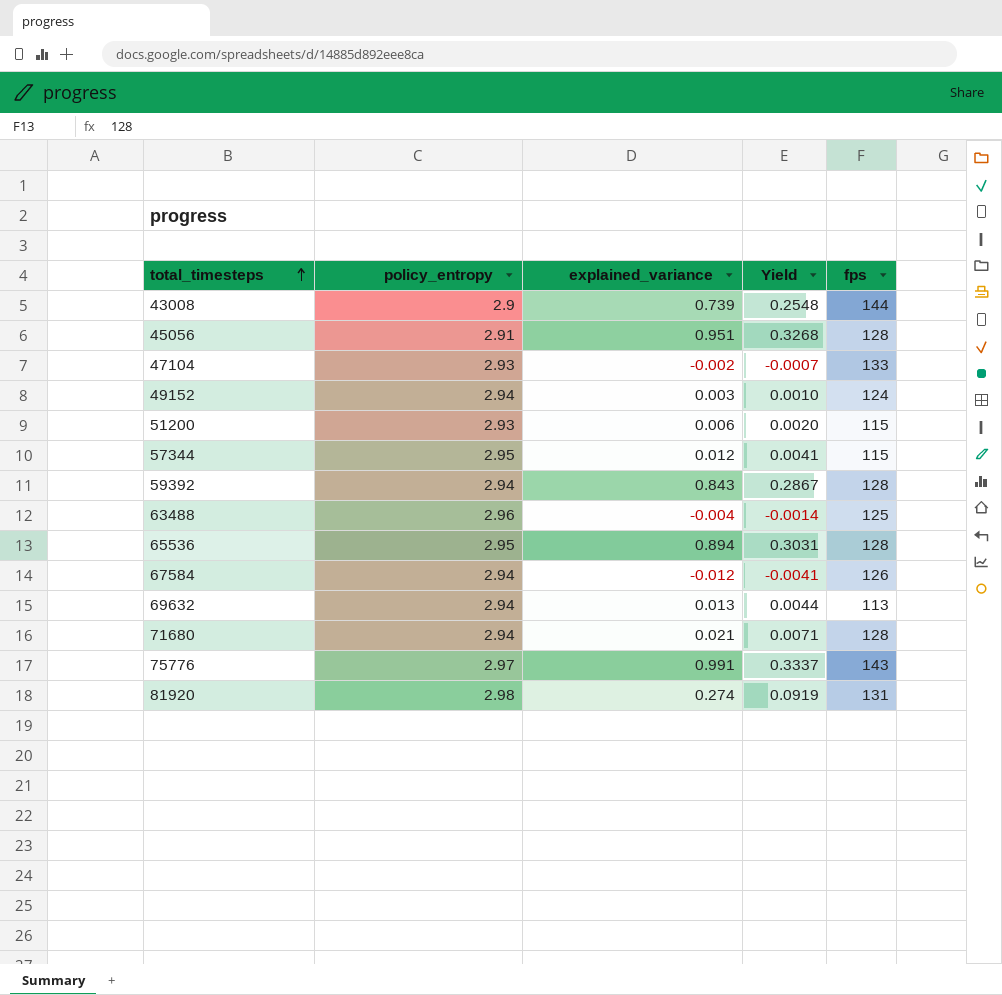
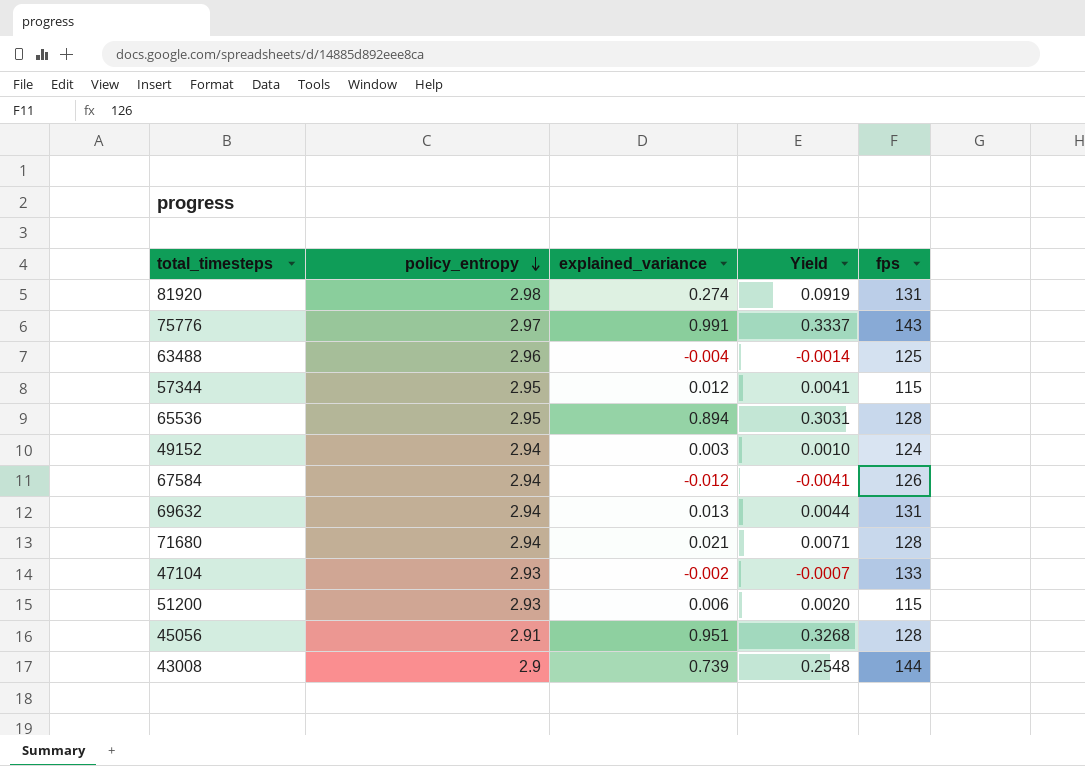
row order: total_timesteps ascending -> policy_entropy descending
row 59392: 2.94 | 0.843 | 0.2867 | 128 -> none
69632 | fps: 113 -> 131

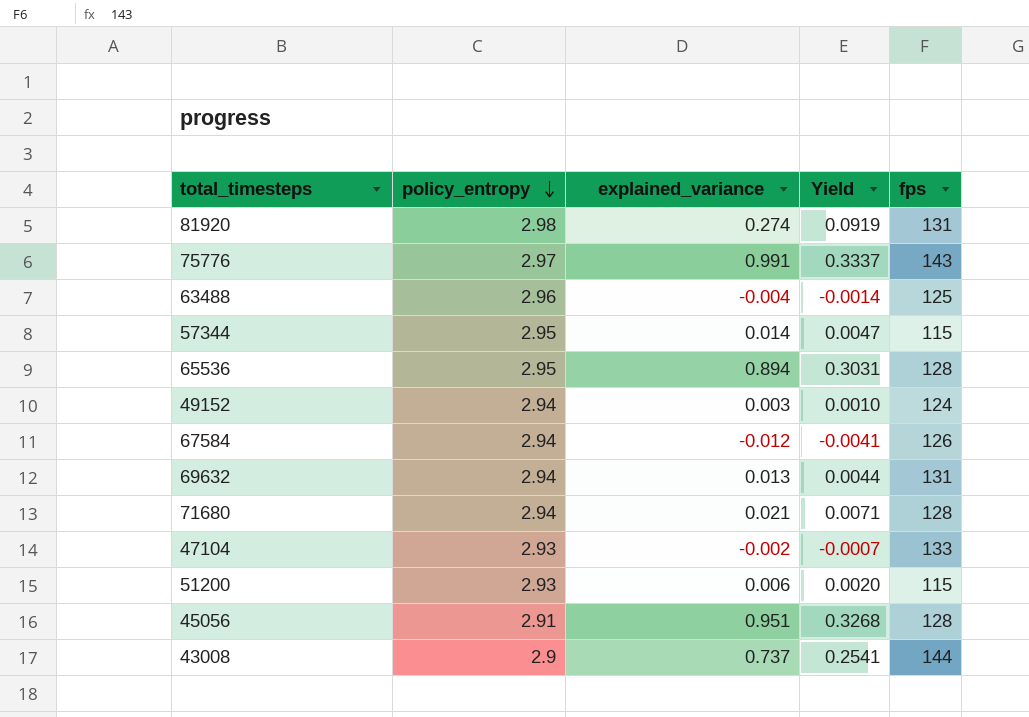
57344 | explained_variance: 0.012 -> 0.014
57344 | Yield: 0.0041 -> 0.0047
43008 | explained_variance: 0.739 -> 0.737
43008 | Yield: 0.2548 -> 0.2541

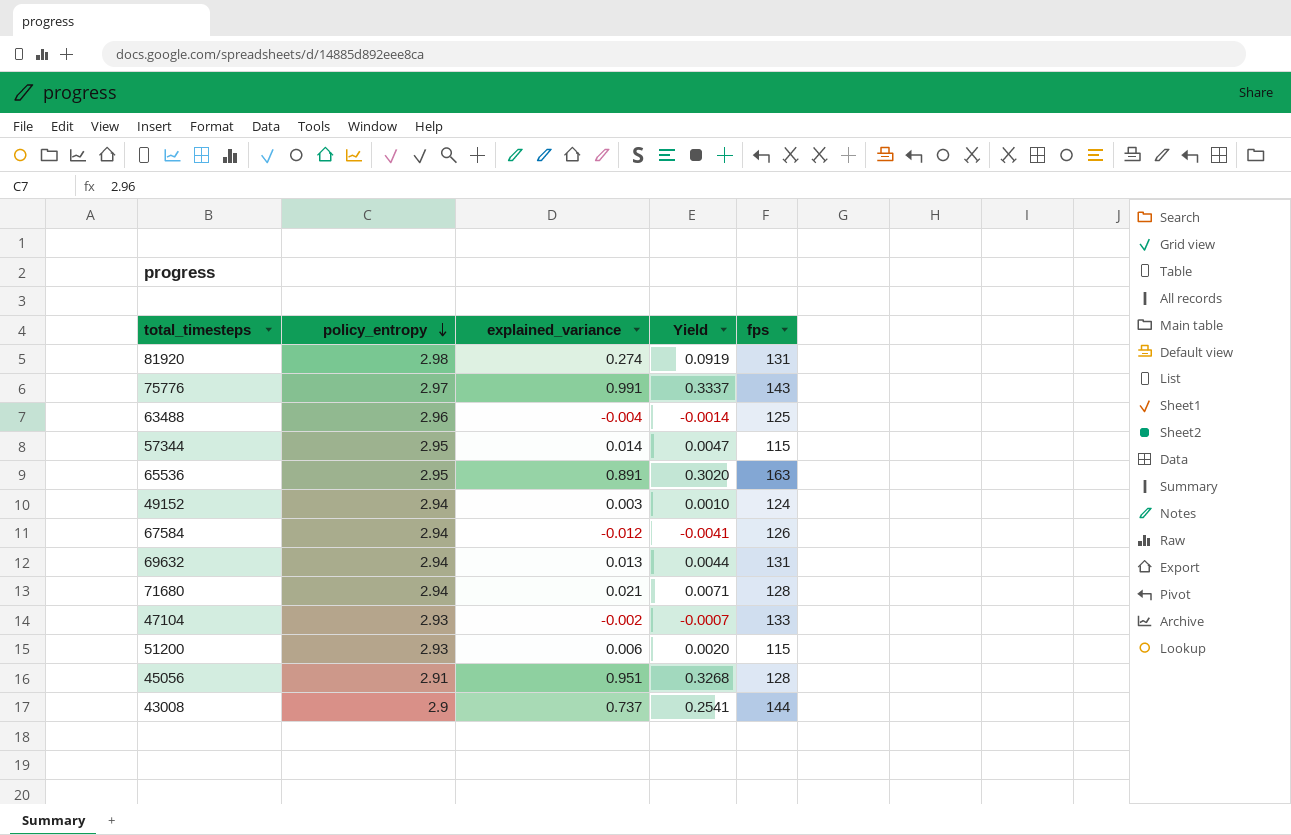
65536 | explained_variance: 0.894 -> 0.891
65536 | Yield: 0.3031 -> 0.3020
65536 | fps: 128 -> 163

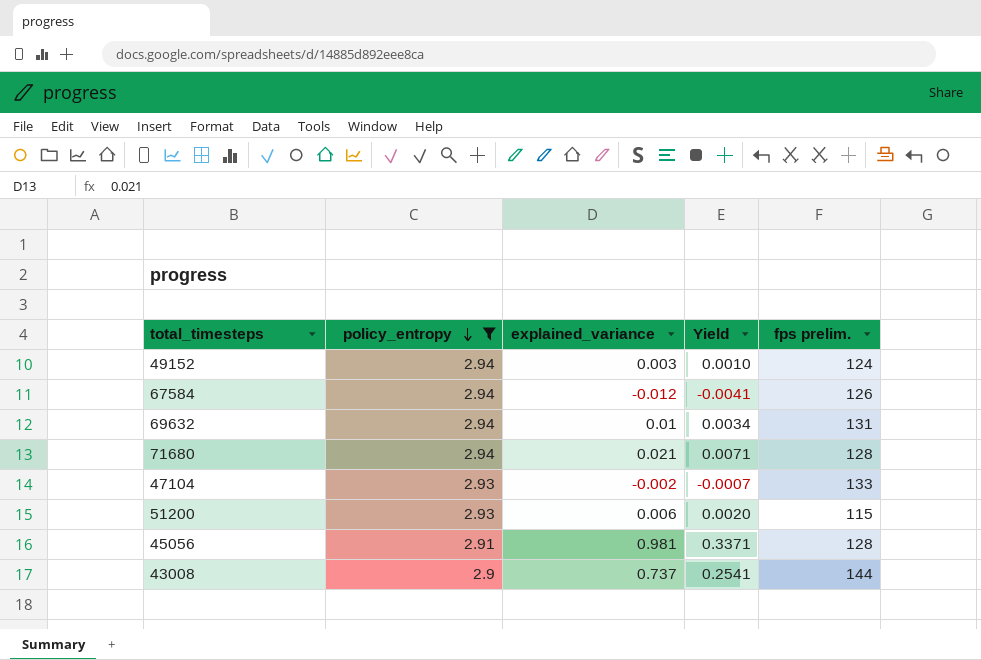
filter: none -> policy_entropy <= 2.94
column name: fps -> fps prelim.
69632 | explained_variance: 0.013 -> 0.01
69632 | Yield: 0.0044 -> 0.0034
45056 | explained_variance: 0.951 -> 0.981
45056 | Yield: 0.3268 -> 0.3371

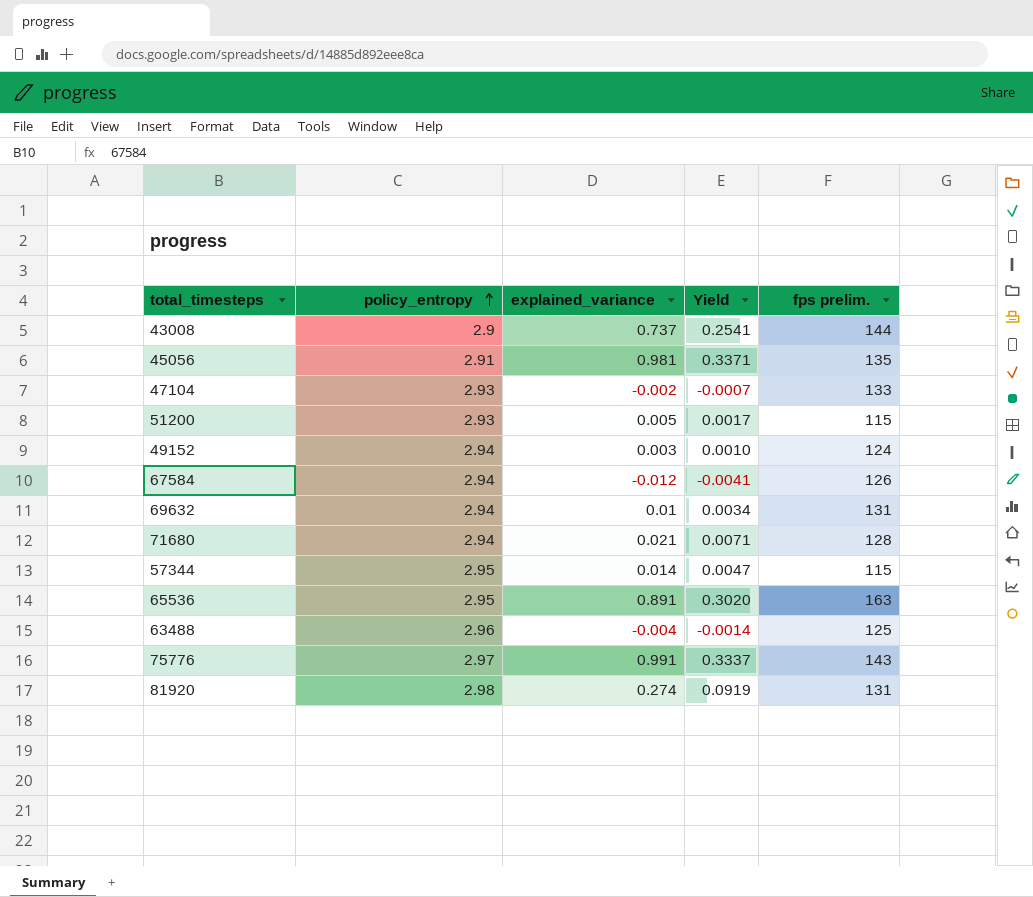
filter: policy_entropy <= 2.94 -> none
row order: policy_entropy descending -> policy_entropy ascending
45056 | fps prelim.: 128 -> 135
51200 | explained_variance: 0.006 -> 0.005
51200 | Yield: 0.0020 -> 0.0017

